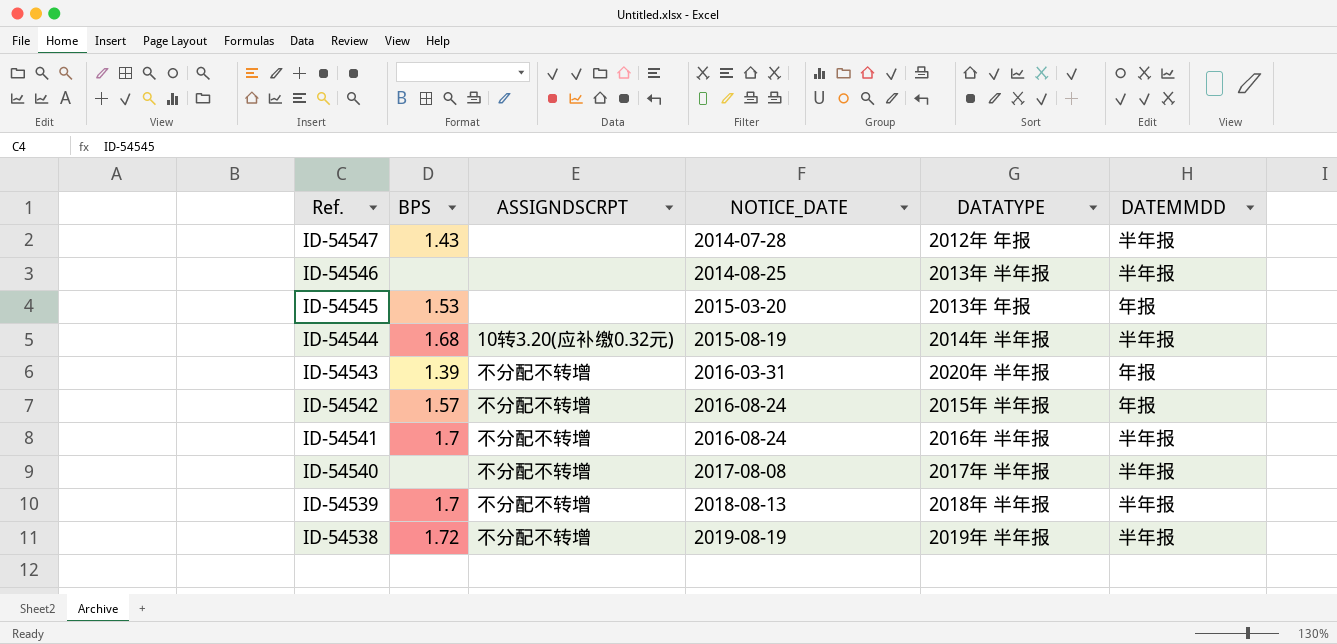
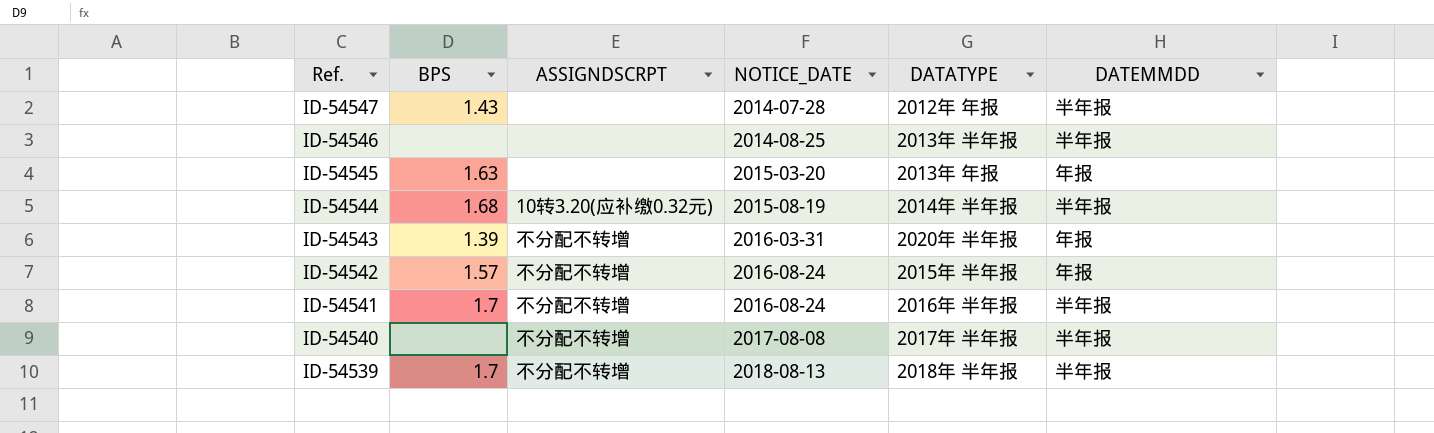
row ID-54538: 1.72 | 不分配不转增 | 2019-08-19 | 2019年 半年报 | 半年报 -> none
ID-54545 | BPS: 1.53 -> 1.63

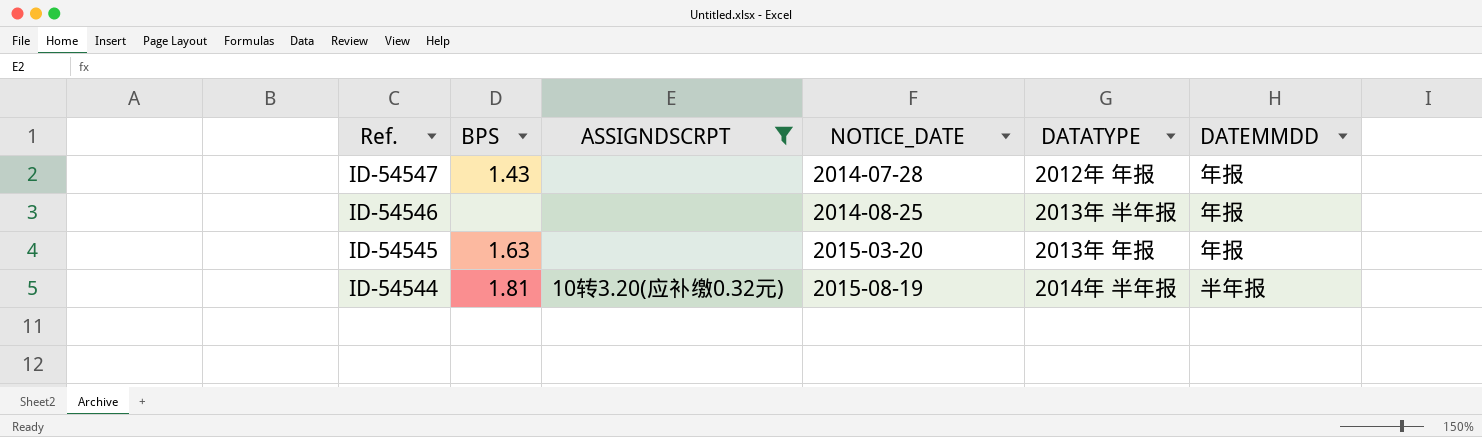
filter: none -> ASSIGNDSCRPT != 不分配不转增
ID-54547 | DATEMMDD: 半年报 -> 年报
ID-54546 | DATEMMDD: 半年报 -> 年报
ID-54544 | BPS: 1.68 -> 1.81

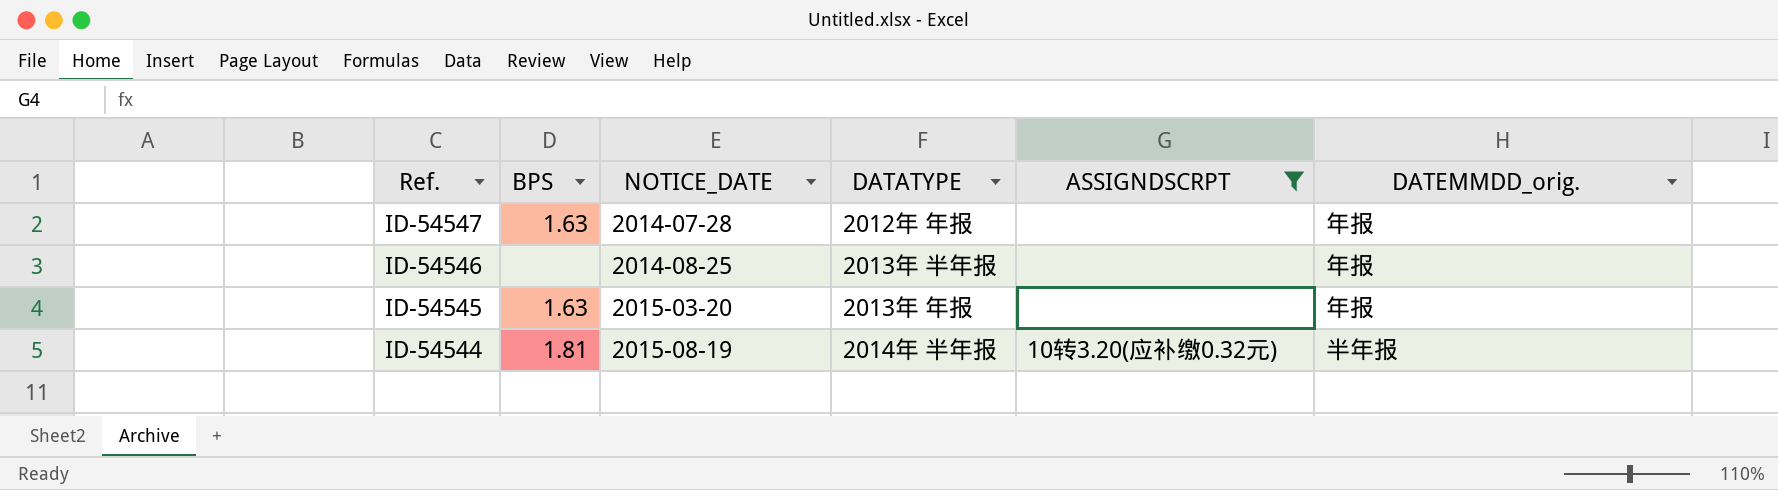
column ASSIGNDSCRPT | position: 3 -> 5
column name: DATEMMDD -> DATEMMDD_orig.
ID-54547 | BPS: 1.43 -> 1.63

